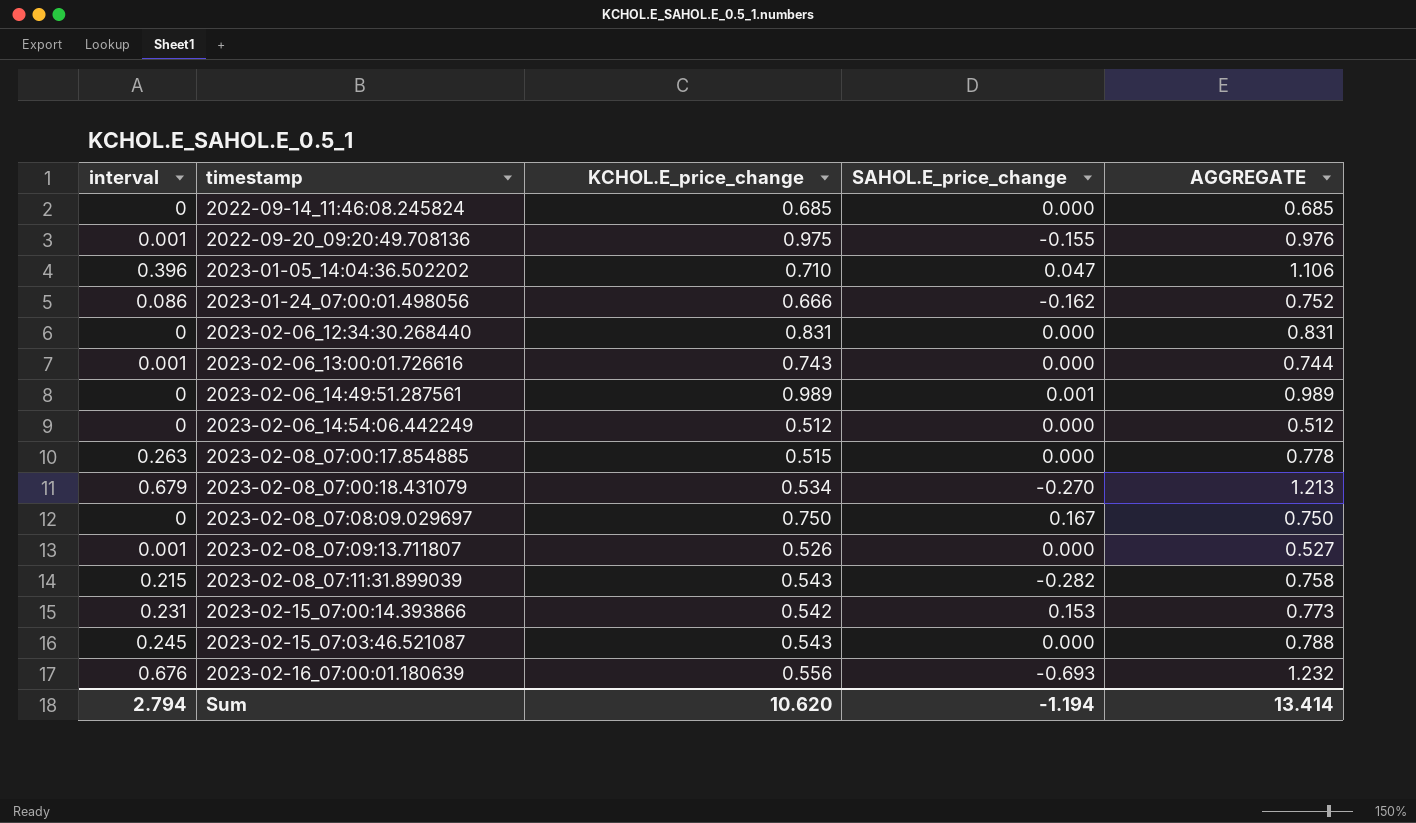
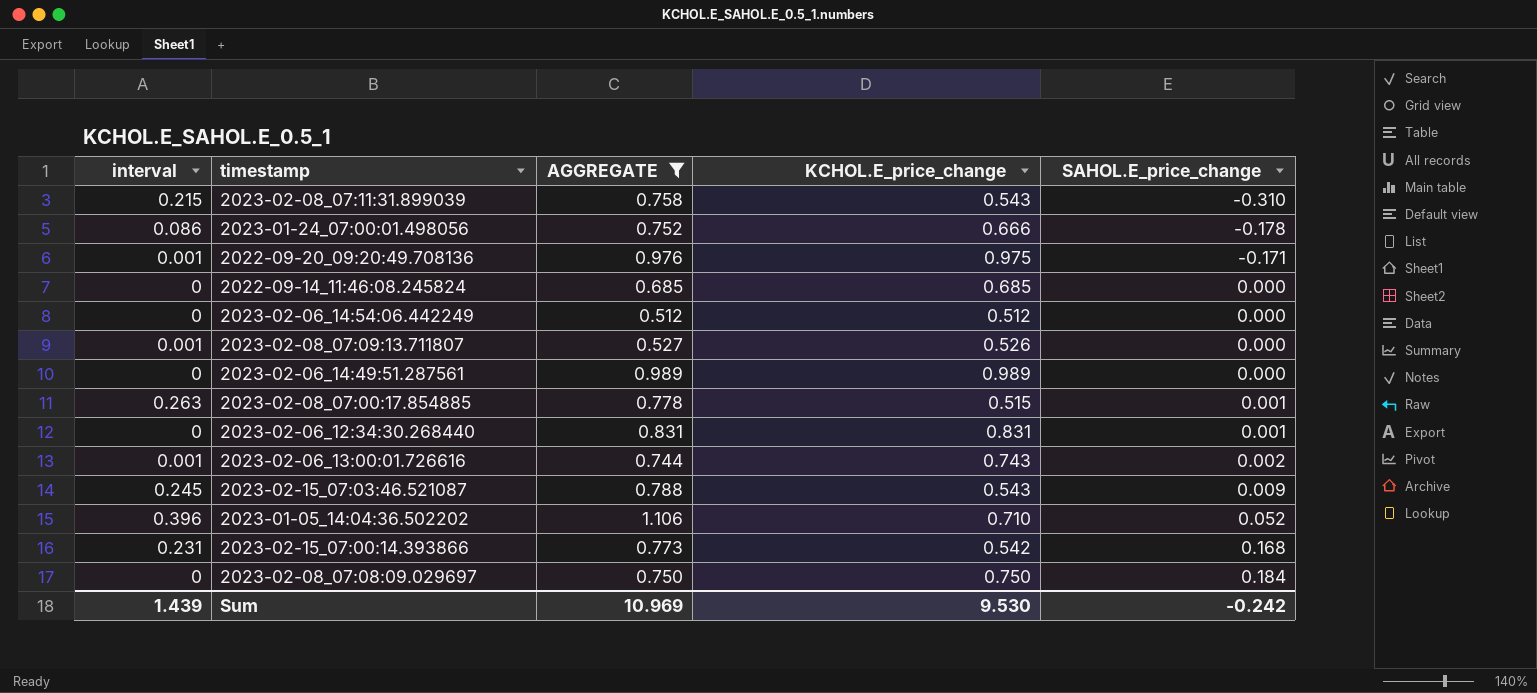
filter: none -> AGGREGATE <= 1.106
row order: timestamp ascending -> SAHOL.E_price_change ascending
column AGGREGATE | position: 5 -> 3
2023-02-08_07:11:31.899039 | SAHOL.E_price_change: -0.282 -> -0.310
2023-01-24_07:00:01.498056 | SAHOL.E_price_change: -0.162 -> -0.178
2022-09-20_09:20:49.708136 | SAHOL.E_price_change: -0.155 -> -0.171
2023-02-06_14:49:51.287561 | SAHOL.E_price_change: 0.001 -> 0.000
2023-02-08_07:00:17.854885 | SAHOL.E_price_change: 0.000 -> 0.001
2023-02-06_12:34:30.268440 | SAHOL.E_price_change: 0.000 -> 0.001
2023-02-06_13:00:01.726616 | SAHOL.E_price_change: 0.000 -> 0.002
2023-02-15_07:03:46.521087 | SAHOL.E_price_change: 0.000 -> 0.009
2023-01-05_14:04:36.502202 | SAHOL.E_price_change: 0.047 -> 0.052
2023-02-15_07:00:14.393866 | SAHOL.E_price_change: 0.153 -> 0.168
2023-02-08_07:08:09.029697 | SAHOL.E_price_change: 0.167 -> 0.184
Sum | interval: 2.794 -> 1.439
Sum | AGGREGATE: 13.414 -> 10.969
Sum | KCHOL.E_price_change: 10.620 -> 9.530
Sum | SAHOL.E_price_change: -1.194 -> -0.242

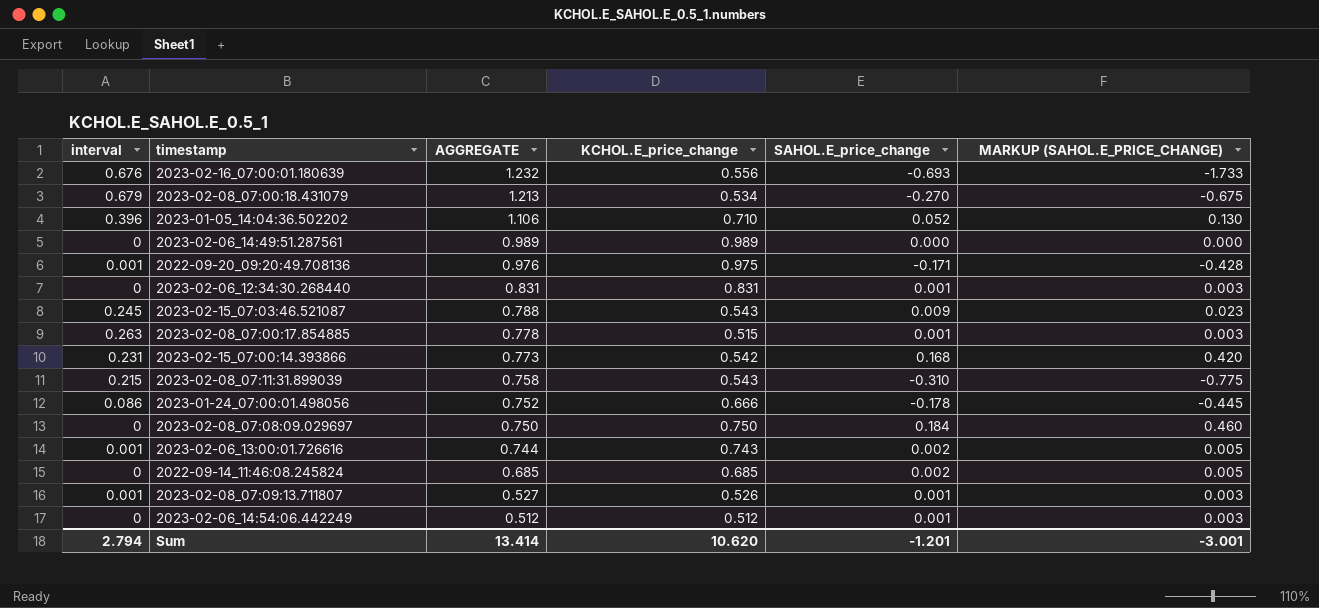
filter: AGGREGATE <= 1.106 -> none
row order: SAHOL.E_price_change ascending -> AGGREGATE descending
column MARKUP (SAHOL.E_PRICE_CHANGE) | formula: none -> [SAHOL.E_price_change] * 2.5
2022-09-14_11:46:08.245824 | SAHOL.E_price_change: 0.000 -> 0.002
2023-02-08_07:09:13.711807 | SAHOL.E_price_change: 0.000 -> 0.001
2023-02-06_14:54:06.442249 | SAHOL.E_price_change: 0.000 -> 0.001
Sum | interval: 1.439 -> 2.794
Sum | AGGREGATE: 10.969 -> 13.414
Sum | KCHOL.E_price_change: 9.530 -> 10.620
Sum | SAHOL.E_price_change: -0.242 -> -1.201

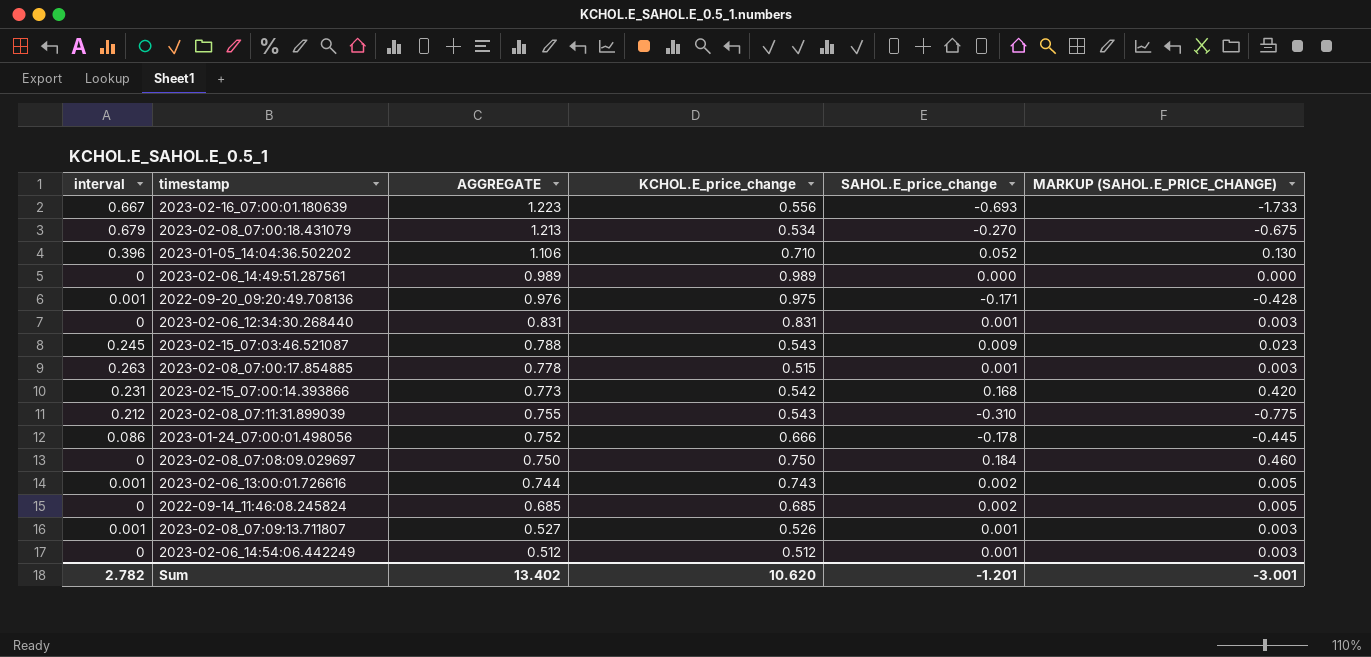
2023-02-16_07:00:01.180639 | interval: 0.676 -> 0.667
2023-02-16_07:00:01.180639 | AGGREGATE: 1.232 -> 1.223
2023-02-08_07:11:31.899039 | interval: 0.215 -> 0.212
2023-02-08_07:11:31.899039 | AGGREGATE: 0.758 -> 0.755
Sum | interval: 2.794 -> 2.782
Sum | AGGREGATE: 13.414 -> 13.402

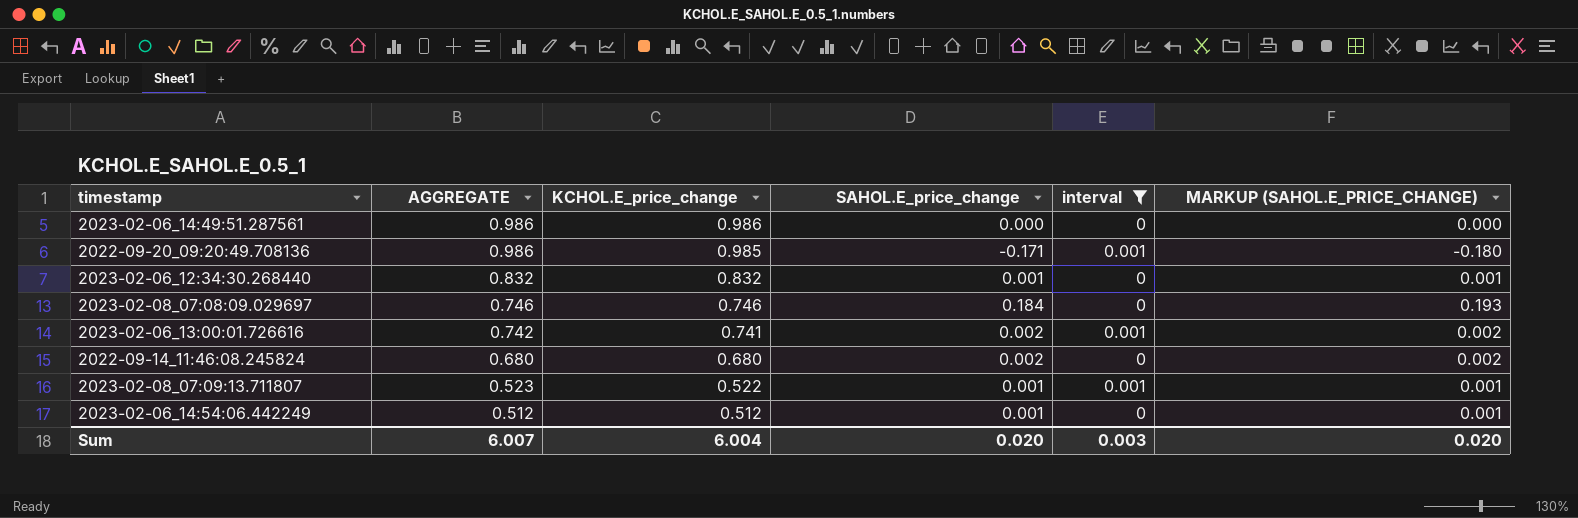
filter: none -> interval <= 0.001
column interval | position: 1 -> 5
column MARKUP (SAHOL.E_PRICE_CHANGE) | formula: [SAHOL.E_price_change] * 2.5 -> [SAHOL.E_price_change] * 1.05
2023-02-06_14:49:51.287561 | AGGREGATE: 0.989 -> 0.986
2023-02-06_14:49:51.287561 | KCHOL.E_price_change: 0.989 -> 0.986
2022-09-20_09:20:49.708136 | AGGREGATE: 0.976 -> 0.986
2022-09-20_09:20:49.708136 | KCHOL.E_price_change: 0.975 -> 0.985
2023-02-06_12:34:30.268440 | AGGREGATE: 0.831 -> 0.832
2023-02-06_12:34:30.268440 | KCHOL.E_price_change: 0.831 -> 0.832
2023-02-08_07:08:09.029697 | AGGREGATE: 0.750 -> 0.746
2023-02-08_07:08:09.029697 | KCHOL.E_price_change: 0.750 -> 0.746
2023-02-06_13:00:01.726616 | AGGREGATE: 0.744 -> 0.742
2023-02-06_13:00:01.726616 | KCHOL.E_price_change: 0.743 -> 0.741
2022-09-14_11:46:08.245824 | AGGREGATE: 0.685 -> 0.680
2022-09-14_11:46:08.245824 | KCHOL.E_price_change: 0.685 -> 0.680
2023-02-08_07:09:13.711807 | AGGREGATE: 0.527 -> 0.523
2023-02-08_07:09:13.711807 | KCHOL.E_price_change: 0.526 -> 0.522
Sum | AGGREGATE: 13.402 -> 6.007
Sum | KCHOL.E_price_change: 10.620 -> 6.004
Sum | SAHOL.E_price_change: -1.201 -> 0.020
Sum | interval: 2.782 -> 0.003
Sum | MARKUP (SAHOL.E_PRICE_CHANGE): -3.001 -> 0.020

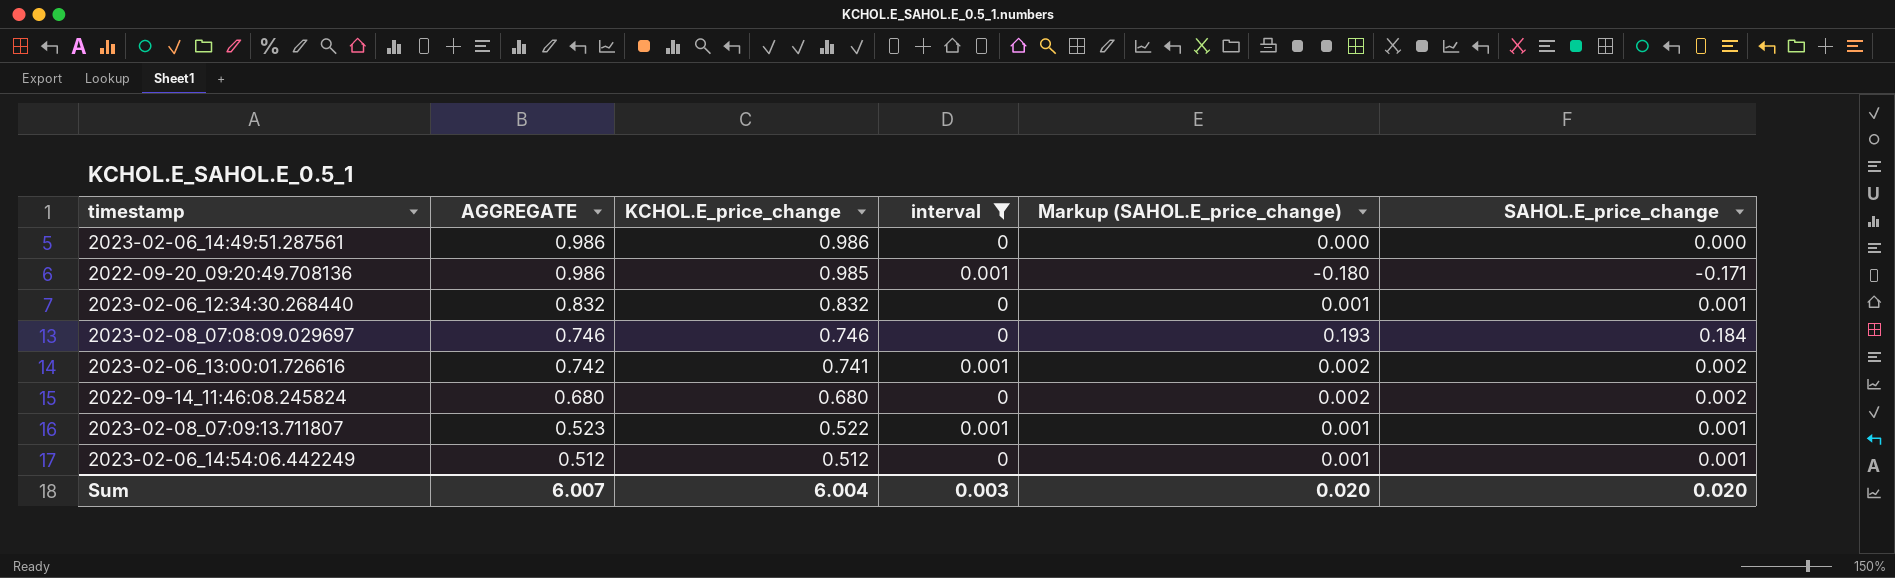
column name: MARKUP (SAHOL.E_PRICE_CHANGE) -> Markup (SAHOL.E_price_change)
column SAHOL.E_price_change | position: 4 -> 6

